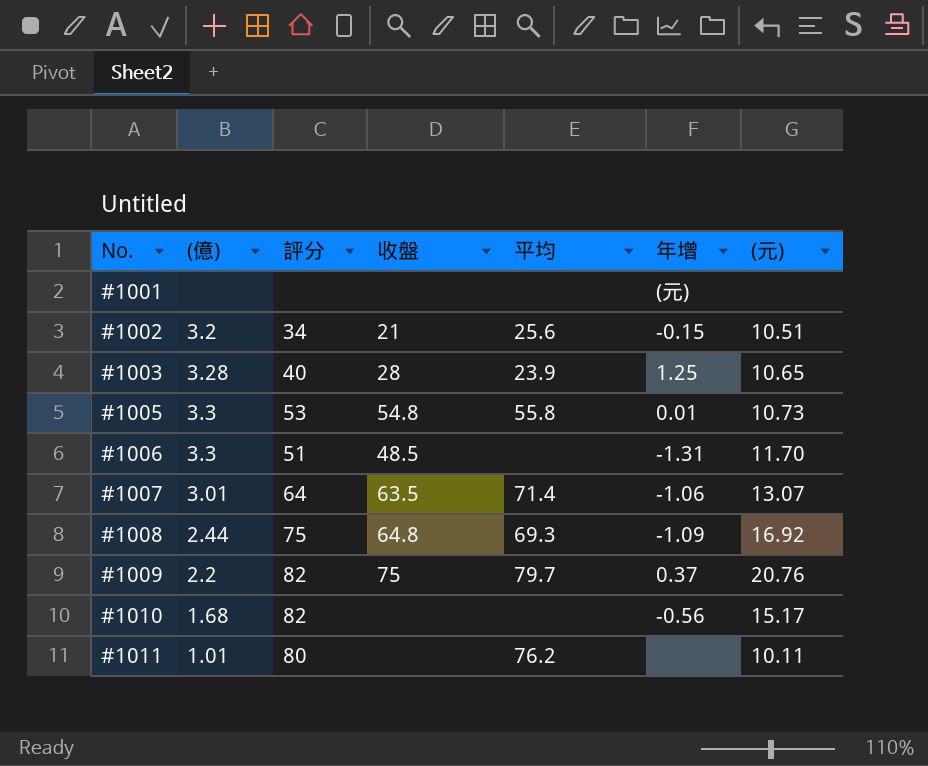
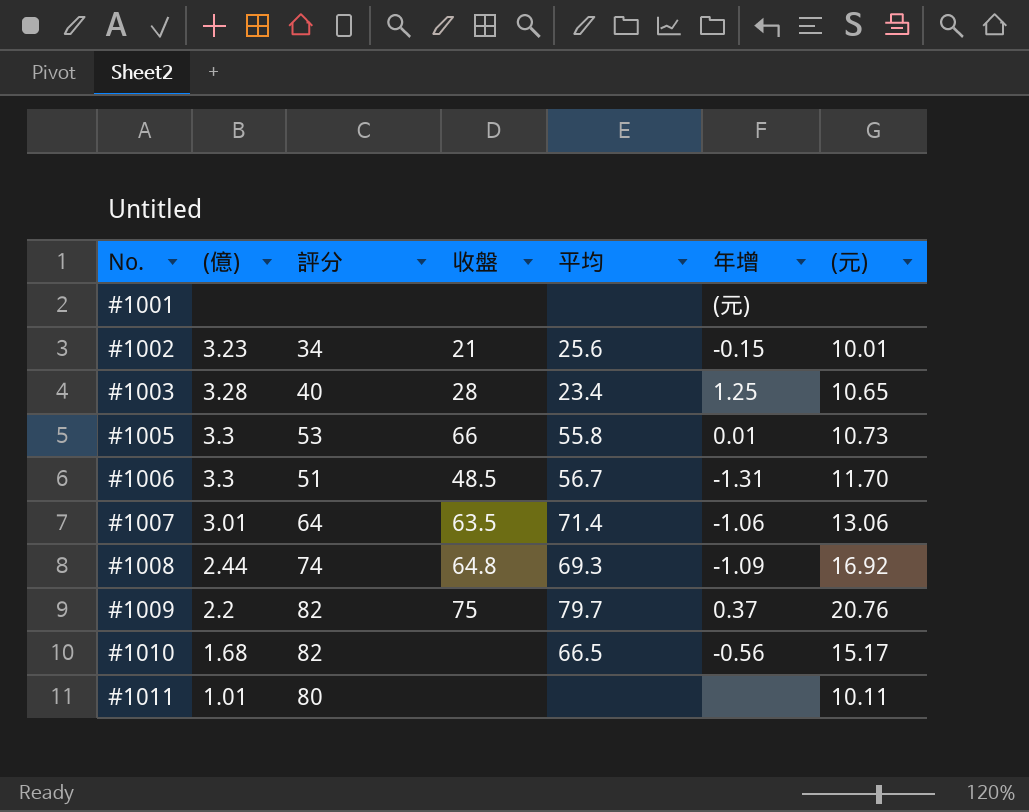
#1002 | (億): 3.2 -> 3.23
#1002 | (元): 10.51 -> 10.01
#1003 | 平均: 23.9 -> 23.4
#1005 | 收盤: 54.8 -> 66
#1006 | 平均: none -> 56.7
#1007 | (元): 13.07 -> 13.06
#1008 | 評分: 75 -> 74
#1010 | 平均: none -> 66.5
#1011 | 平均: 76.2 -> none

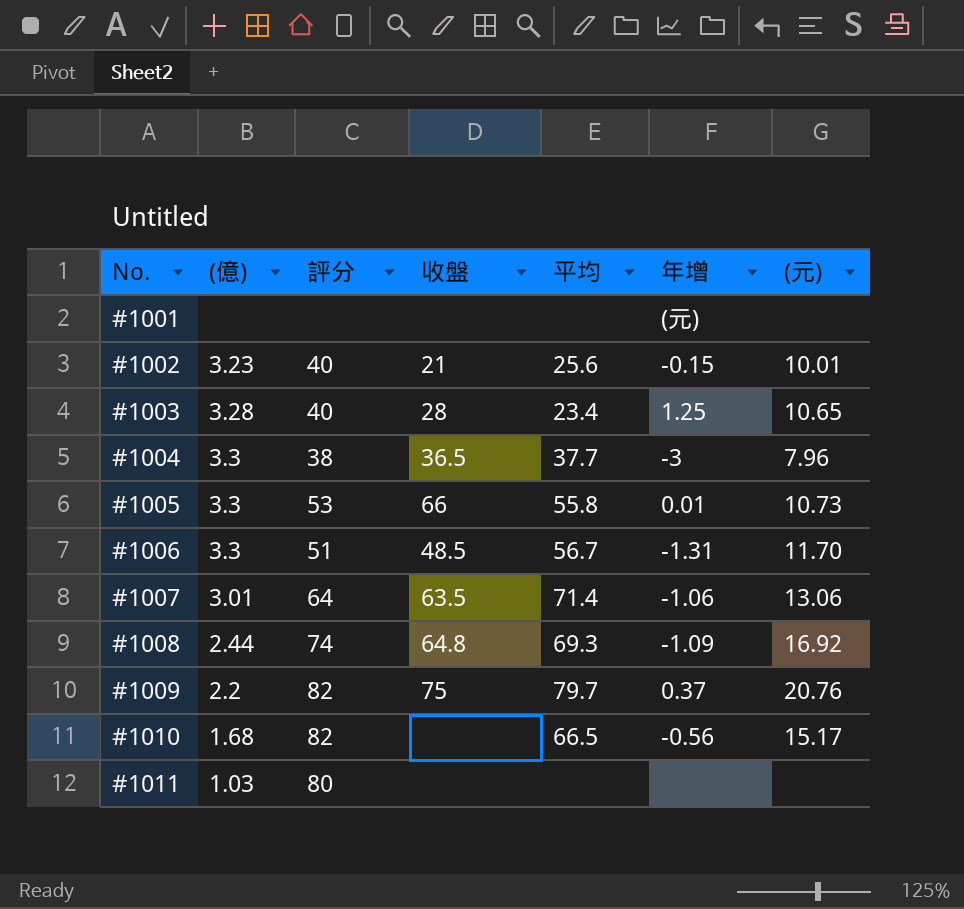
#1002 | 評分: 34 -> 40
row #1004: none -> 3.3 | 38 | 36.5 | 37.7 | -3 | 7.96
#1011 | (億): 1.01 -> 1.03
#1011 | (元): 10.11 -> none

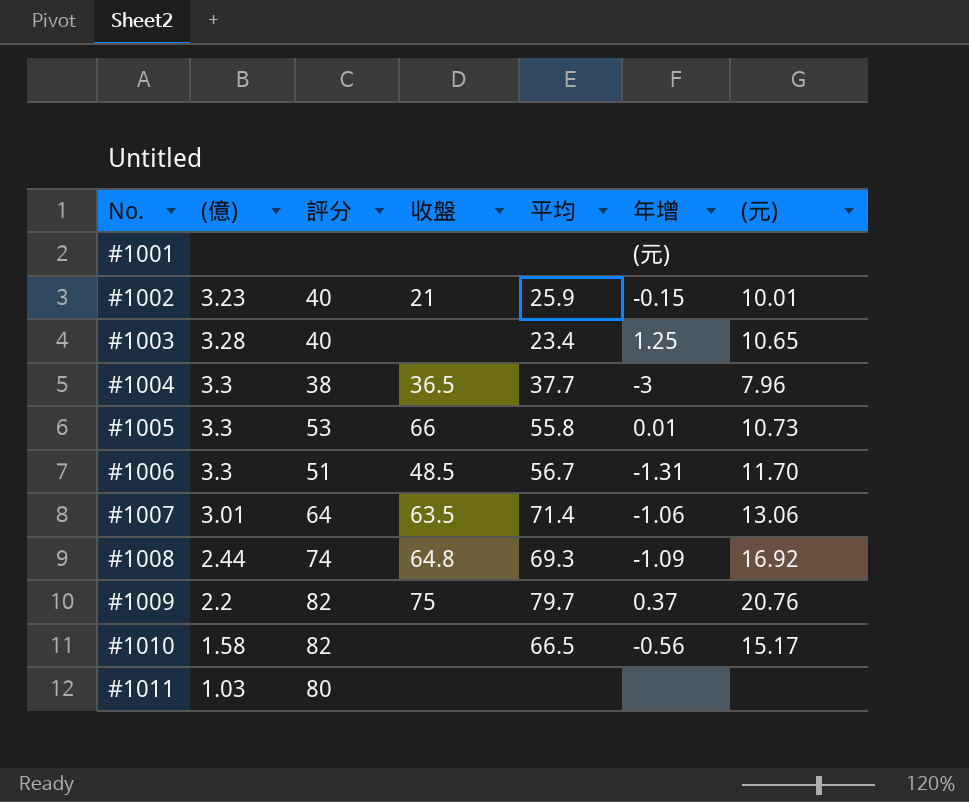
#1002 | 平均: 25.6 -> 25.9
#1003 | 收盤: 28 -> none
#1010 | (億): 1.68 -> 1.58

